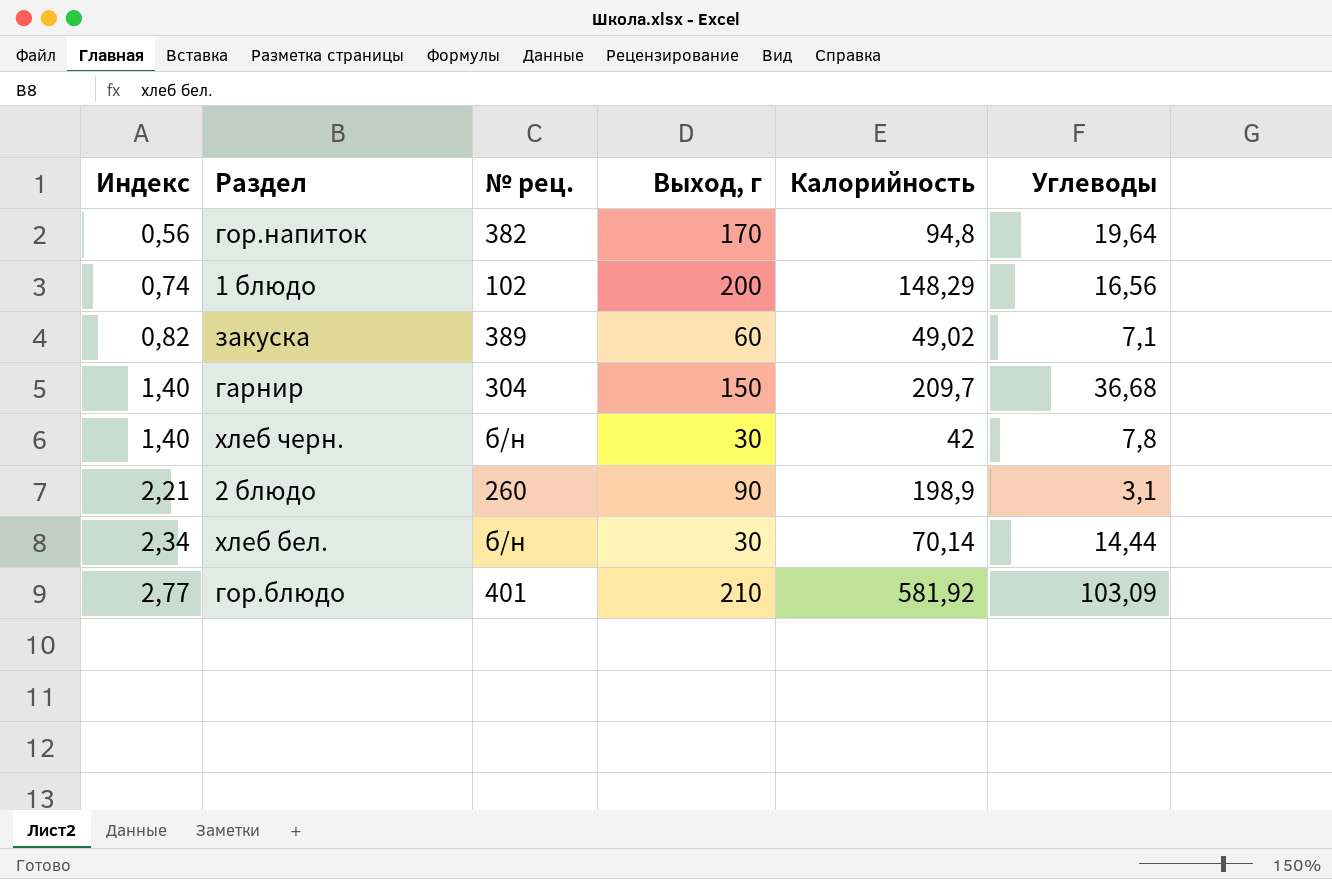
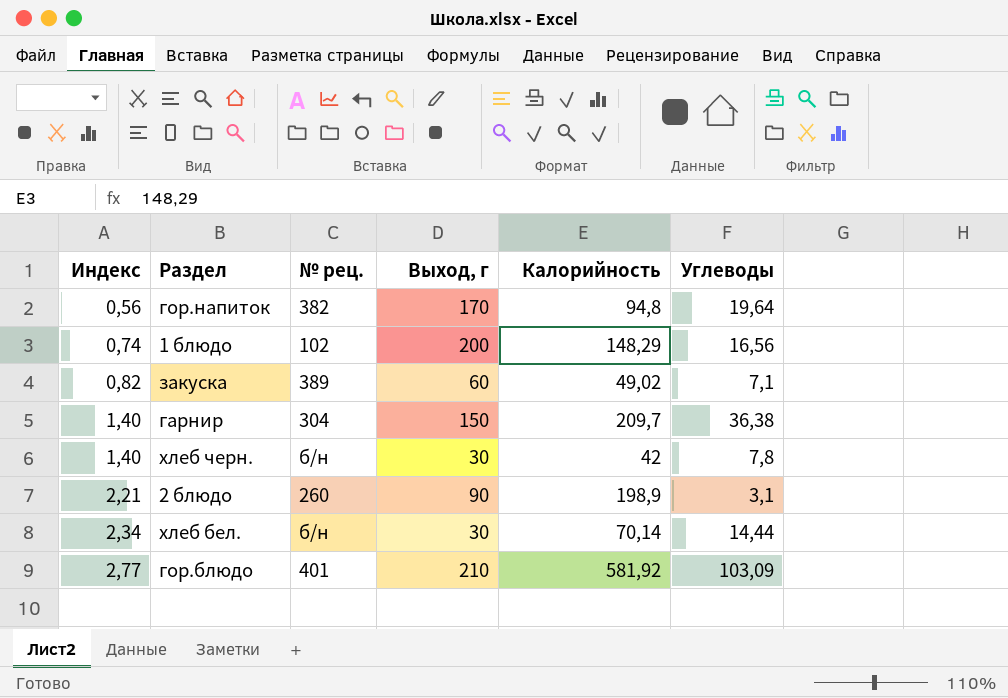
гарнир | Углеводы: 36,68 -> 36,38

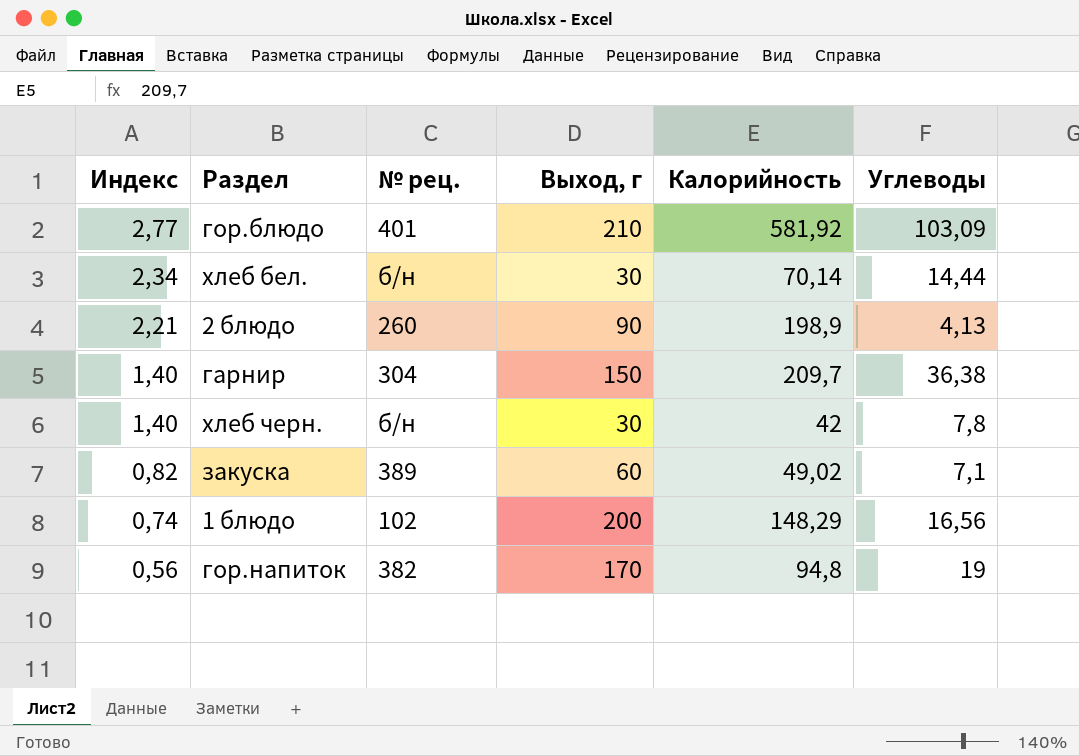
row order: Индекс ascending -> Индекс descending
2 блюдо | Углеводы: 3,1 -> 4,13
гор.напиток | Углеводы: 19,64 -> 19

